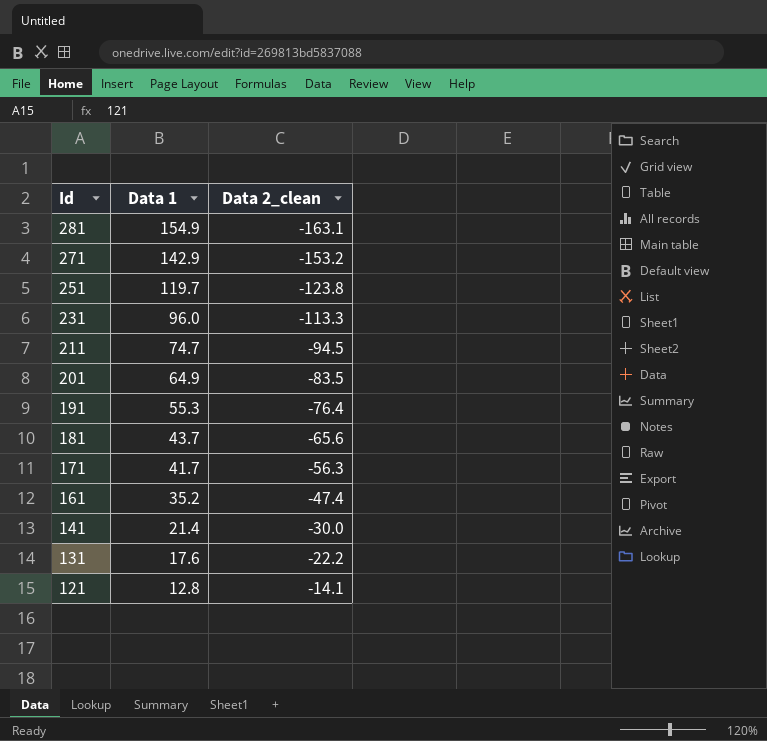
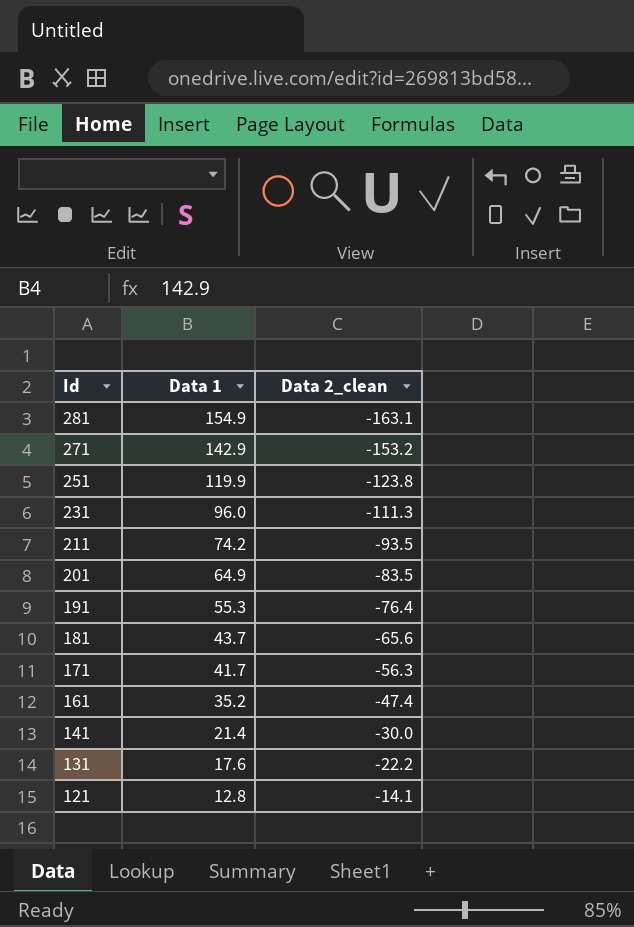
251 | Data 1: 119.7 -> 119.9
231 | Data 2_clean: -113.3 -> -111.3
211 | Data 1: 74.7 -> 74.2
211 | Data 2_clean: -94.5 -> -93.5

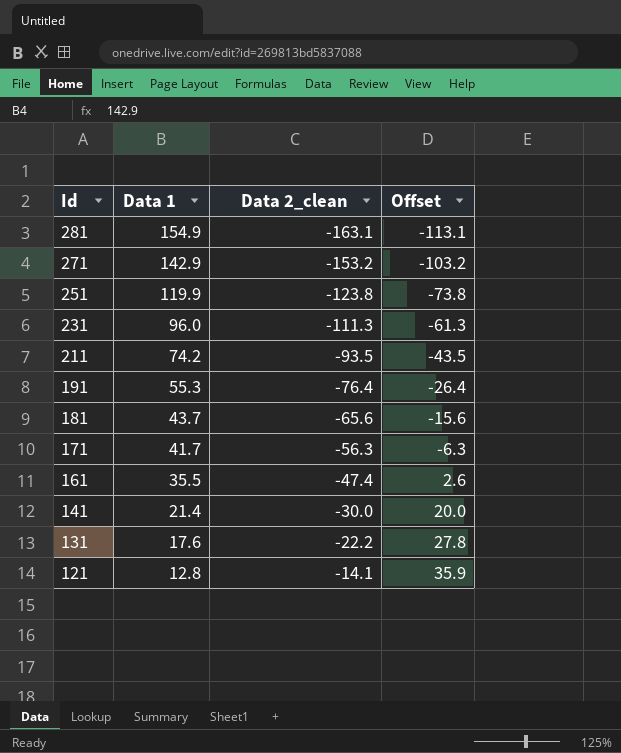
column Offset | formula: none -> [Data 2_clean] + 50
row 201: 64.9 | -83.5 -> none
161 | Data 1: 35.2 -> 35.5

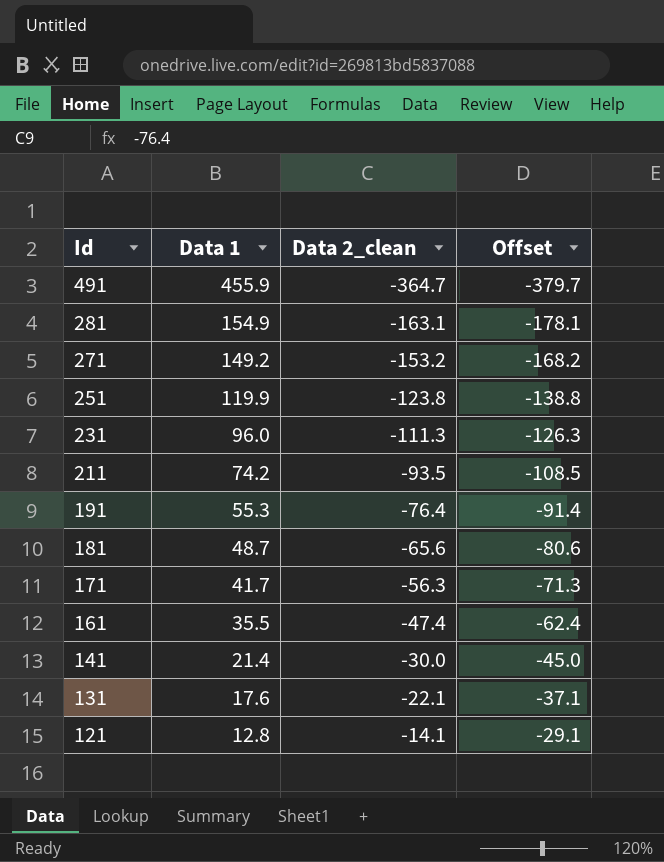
column Offset | formula: [Data 2_clean] + 50 -> [Data 2_clean] - 15
row 491: none -> 455.9 | -364.7 | -379.7
271 | Data 1: 142.9 -> 149.2
181 | Data 1: 43.7 -> 48.7
131 | Data 2_clean: -22.2 -> -22.1

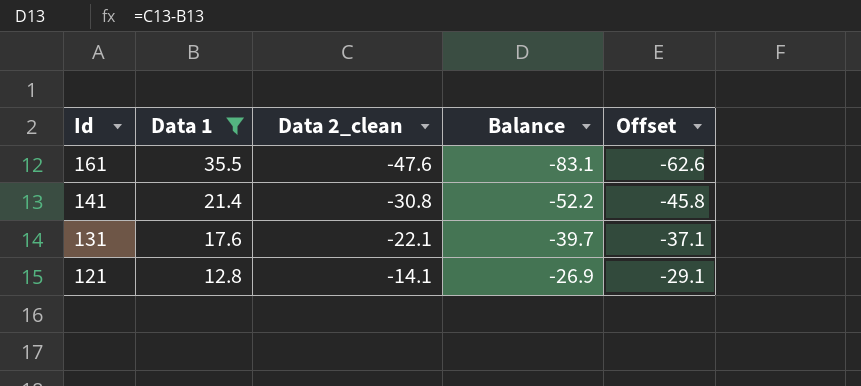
filter: none -> Data 1 <= 35.5
column Balance | formula: none -> [Data 2_clean] - [Data 1]
161 | Data 2_clean: -47.4 -> -47.6
161 | Offset: -62.4 -> -62.6
141 | Data 2_clean: -30.0 -> -30.8
141 | Offset: -45.0 -> -45.8

